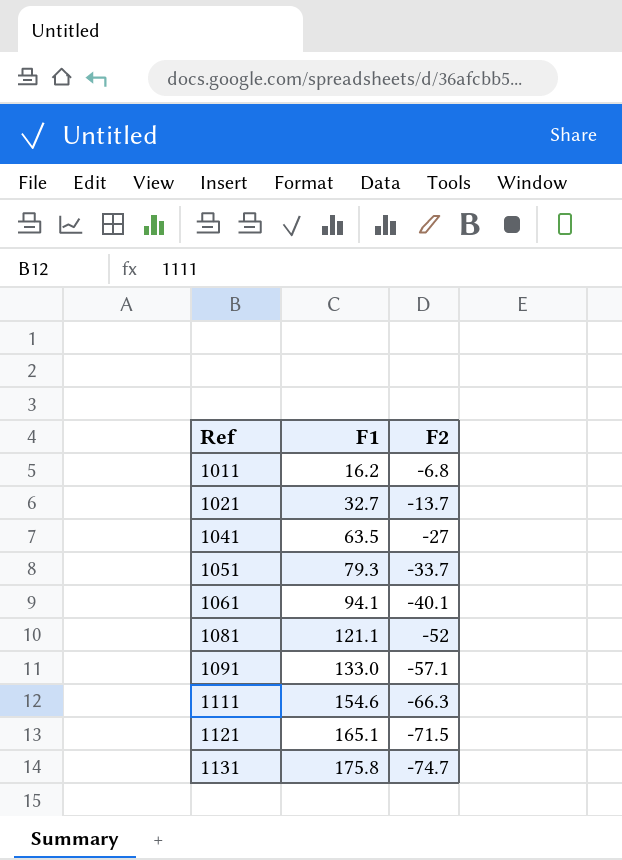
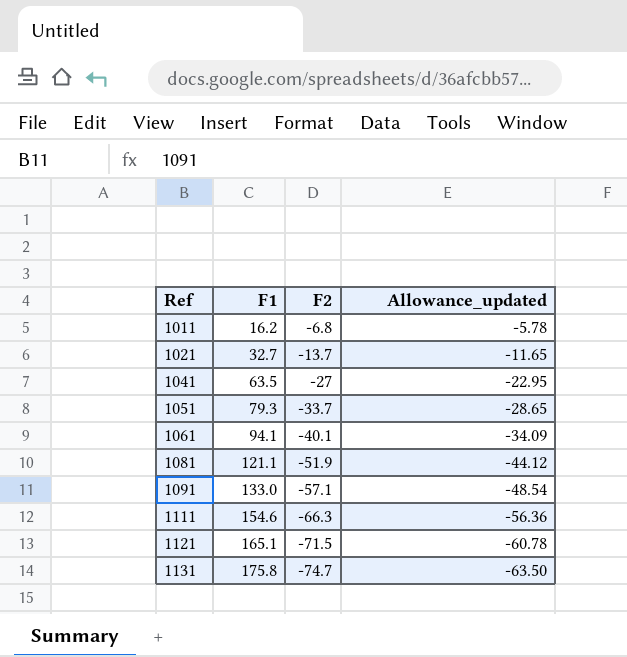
column Allowance_updated | formula: none -> [F2] * 0.85
1081 | F2: -52 -> -51.9

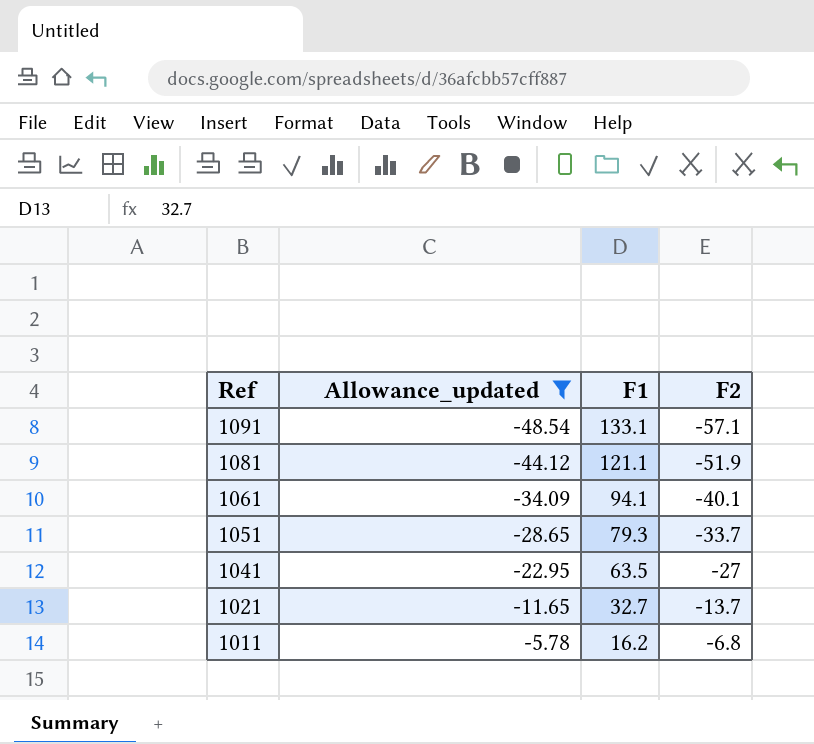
filter: none -> Allowance_updated >= -48.54
row order: Ref ascending -> Ref descending
column Allowance_updated | position: 4 -> 2
1091 | F1: 133.0 -> 133.1

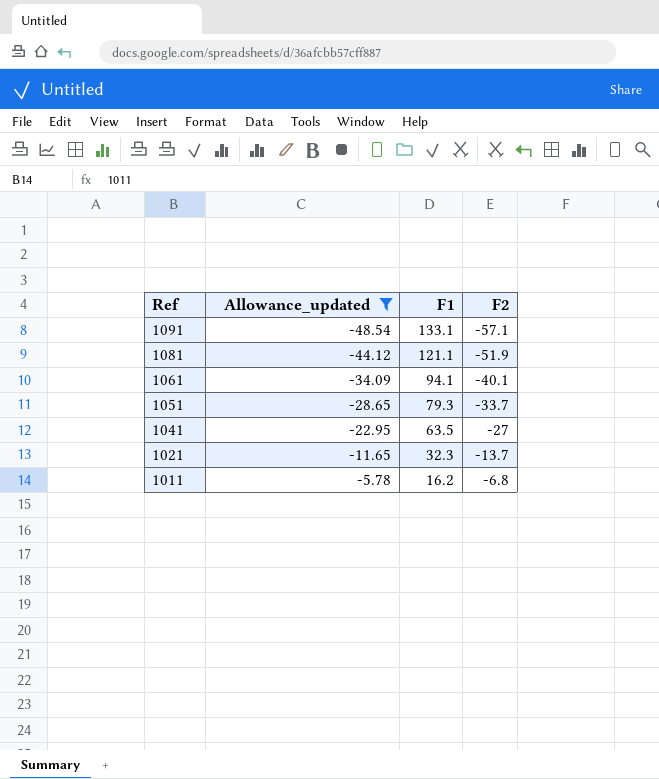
1021 | F1: 32.7 -> 32.3

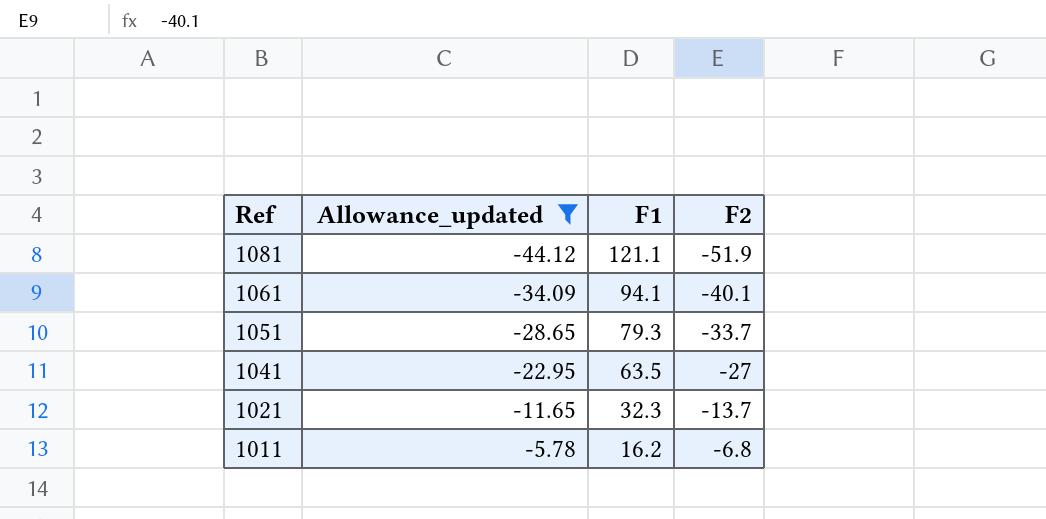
row 1091: -48.54 | 133.1 | -57.1 -> none

